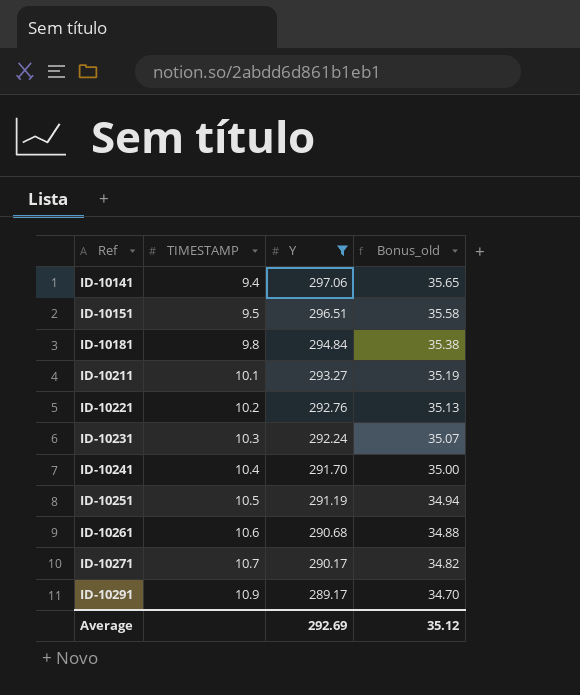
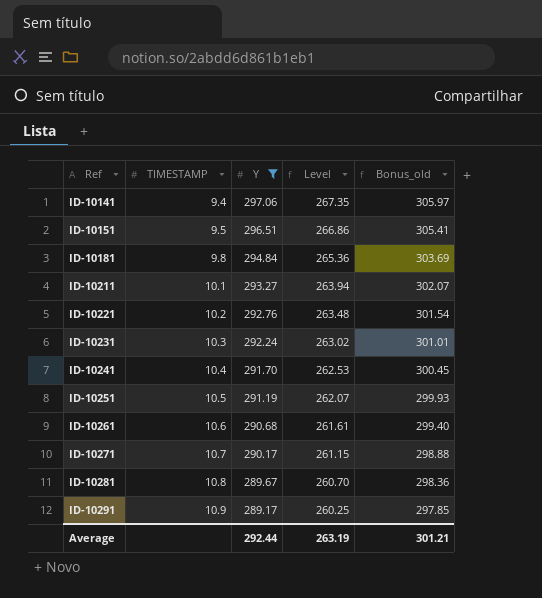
column Level | formula: none -> [Y] * 0.9
column Bonus_old | formula: [Y] * 0.12 -> [Y] * 1.03
row ID-10281: none -> 10.8 | 289.67 | 260.70 | 298.36
Average | Y: 292.69 -> 292.44
Average | Bonus_old: 35.12 -> 301.21

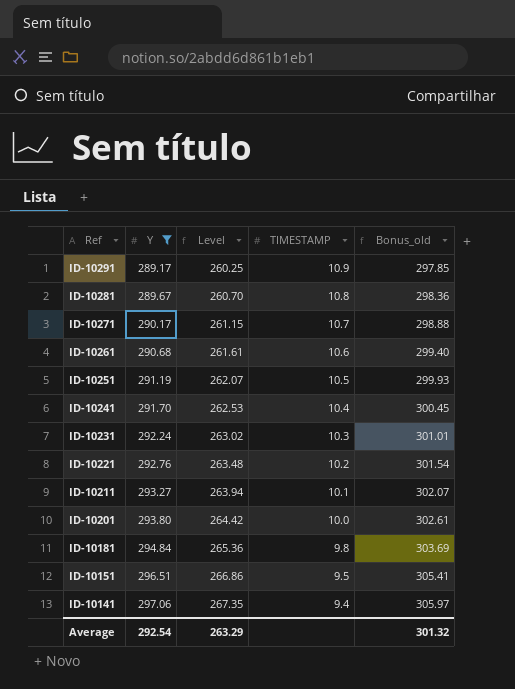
row order: Ref ascending -> Ref descending
column TIMESTAMP | position: 2 -> 4
row ID-10201: none -> 293.80 | 264.42 | 10.0 | 302.61
Average | Y: 292.44 -> 292.54
Average | Level: 263.19 -> 263.29
Average | Bonus_old: 301.21 -> 301.32

